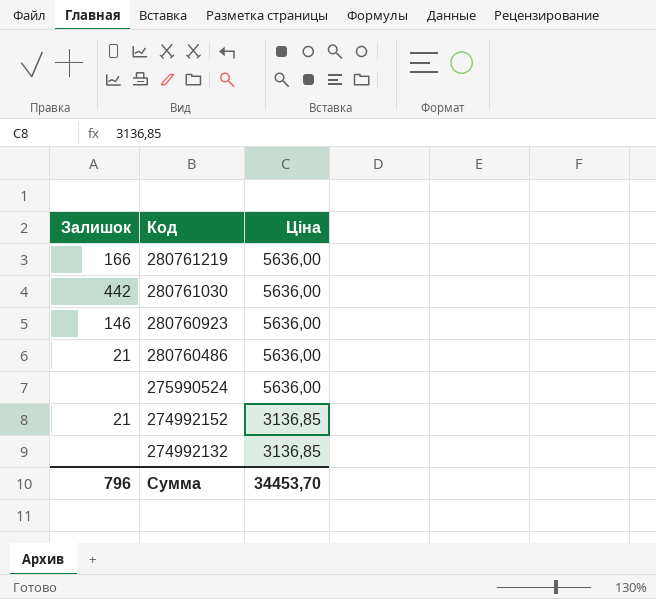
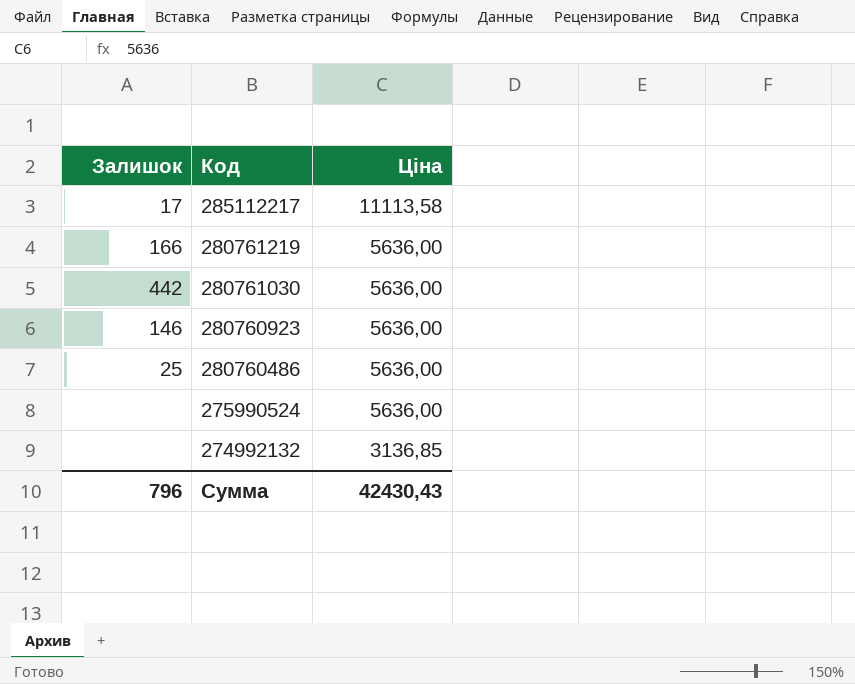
row 274992152: 21 | 3136,85 -> none
row 285112217: none -> 17 | 11113,58
280760486 | Залишок: 21 -> 25
Сумма | Ціна: 34453,70 -> 42430,43

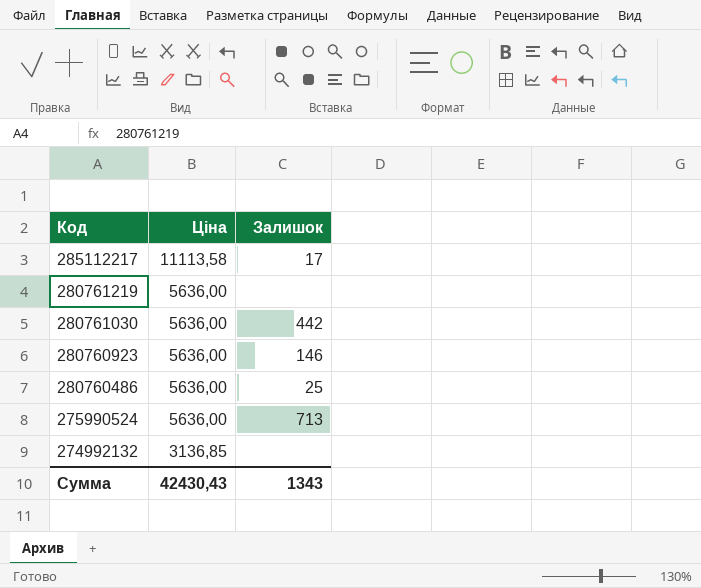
column Залишок | position: 1 -> 3
280761219 | Залишок: 166 -> none
275990524 | Залишок: none -> 713
Сумма | Залишок: 796 -> 1343

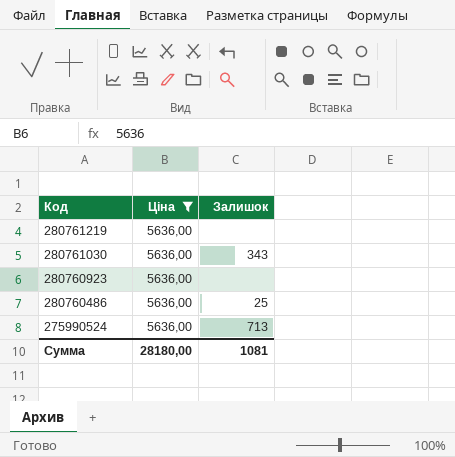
filter: none -> Ціна = 5636,00
280761030 | Залишок: 442 -> 343
280760923 | Залишок: 146 -> none
Сумма | Ціна: 42430,43 -> 28180,00
Сумма | Залишок: 1343 -> 1081

